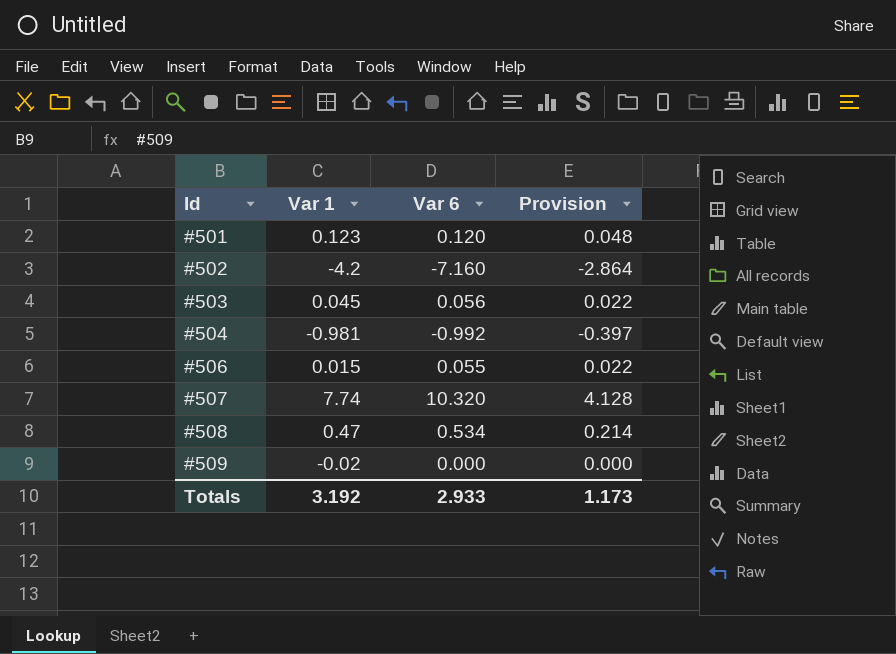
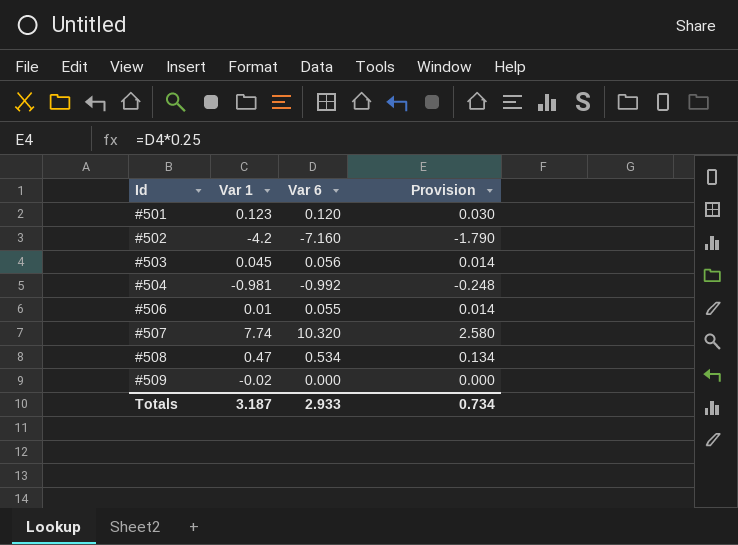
column Provision | formula: [Var 6] * 0.4 -> [Var 6] * 0.25
#506 | Var 1: 0.015 -> 0.01
Totals | Var 1: 3.192 -> 3.187
Totals | Provision: 1.173 -> 0.734

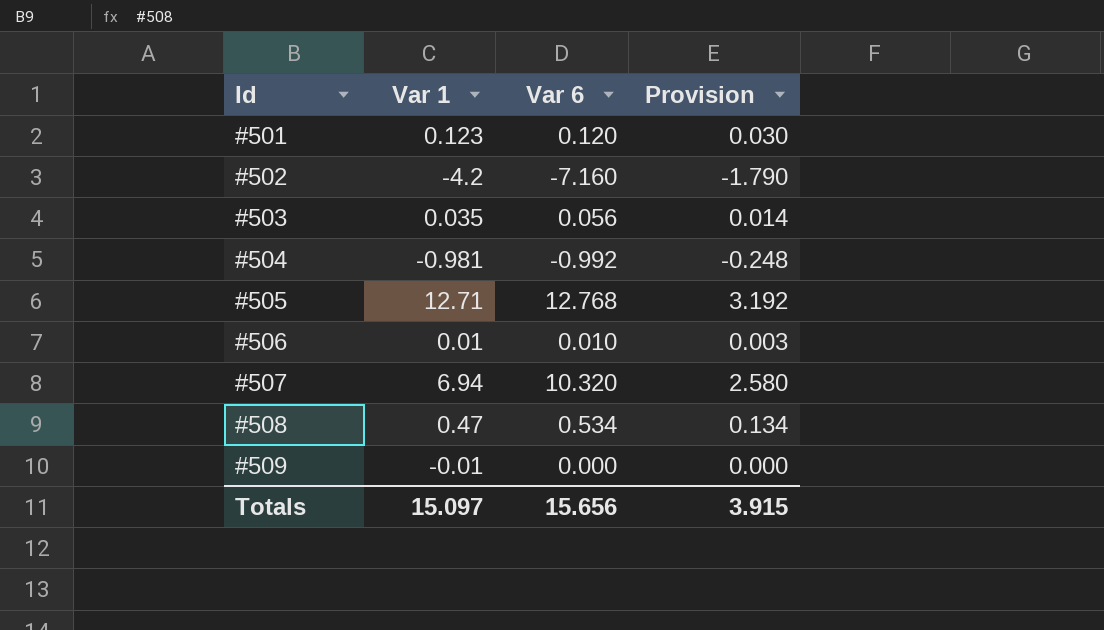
#503 | Var 1: 0.045 -> 0.035
row #505: none -> 12.71 | 12.768 | 3.192
#506 | Var 6: 0.055 -> 0.010
#506 | Provision: 0.014 -> 0.003
#507 | Var 1: 7.74 -> 6.94
#509 | Var 1: -0.02 -> -0.01
Totals | Var 1: 3.187 -> 15.097
Totals | Var 6: 2.933 -> 15.656
Totals | Provision: 0.734 -> 3.915

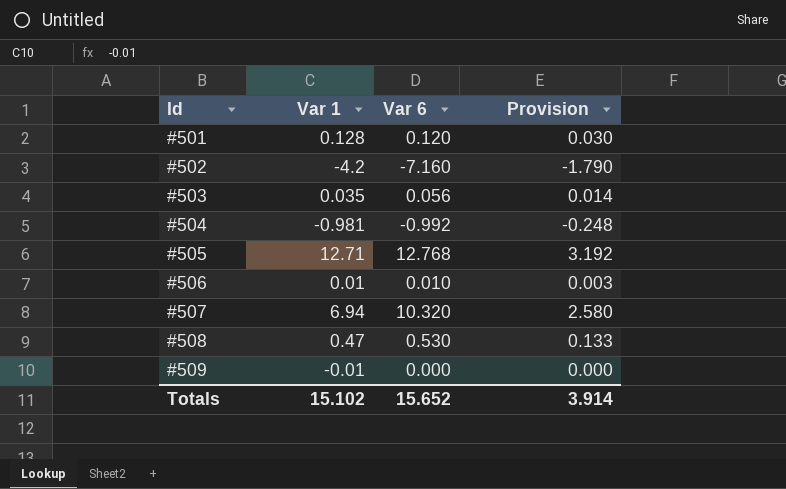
#501 | Var 1: 0.123 -> 0.128
#508 | Var 6: 0.534 -> 0.530
#508 | Provision: 0.134 -> 0.133
Totals | Var 1: 15.097 -> 15.102
Totals | Var 6: 15.656 -> 15.652
Totals | Provision: 3.915 -> 3.914

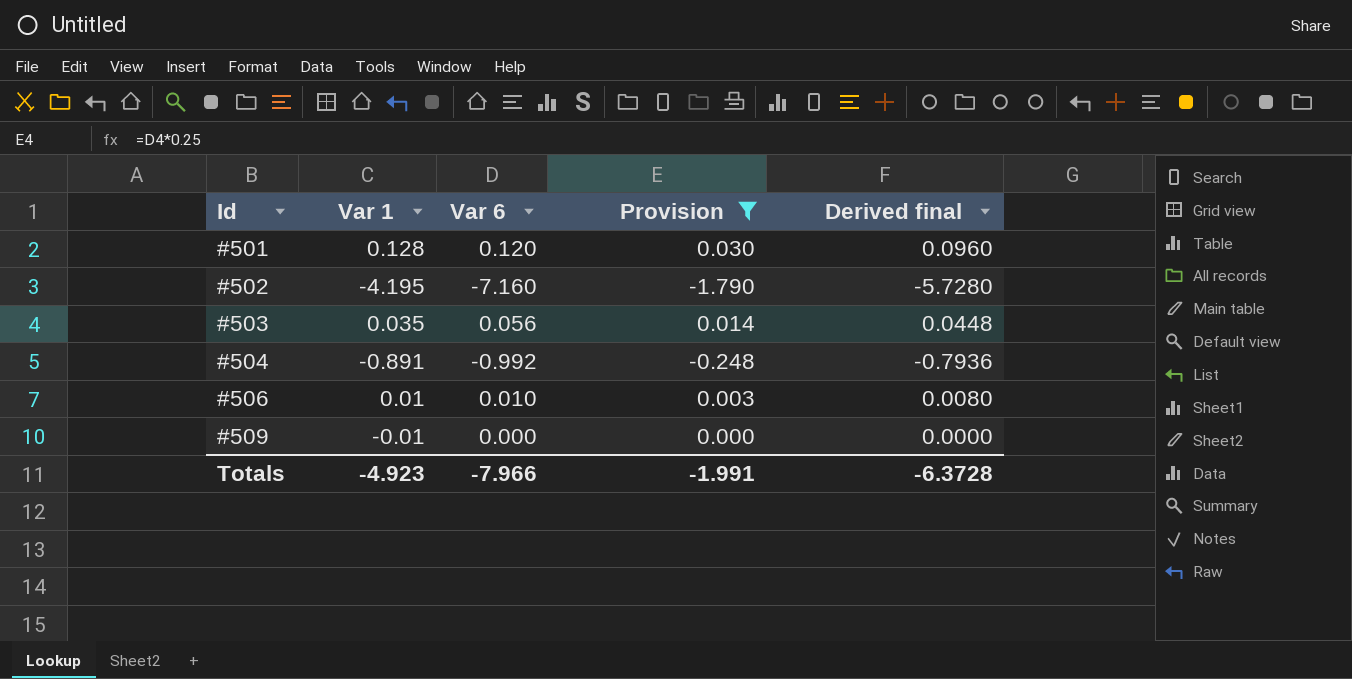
filter: none -> Provision <= 0.030
column Derived final | formula: none -> [Var 6] * 0.8
#502 | Var 1: -4.2 -> -4.195
#504 | Var 1: -0.981 -> -0.891
Totals | Var 1: 15.102 -> -4.923
Totals | Var 6: 15.652 -> -7.966
Totals | Provision: 3.914 -> -1.991

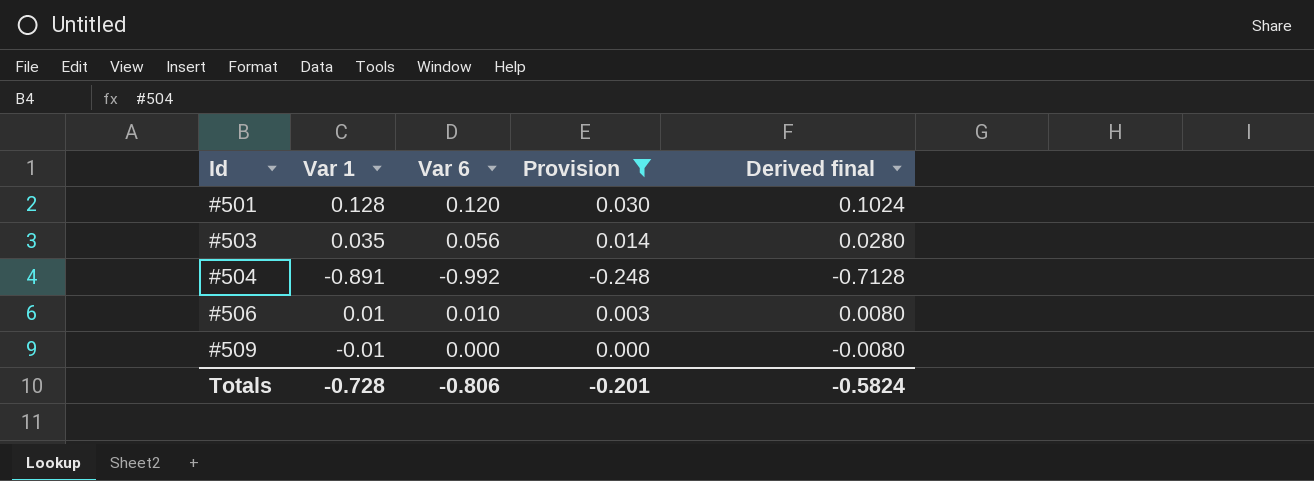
column Derived final | formula: [Var 6] * 0.8 -> [Var 1] * 0.8
row #502: -4.195 | -7.160 | -1.790 | -5.7280 -> none
Totals | Var 1: -4.923 -> -0.728
Totals | Var 6: -7.966 -> -0.806
Totals | Provision: -1.991 -> -0.201
Totals | Derived final: -6.3728 -> -0.5824

